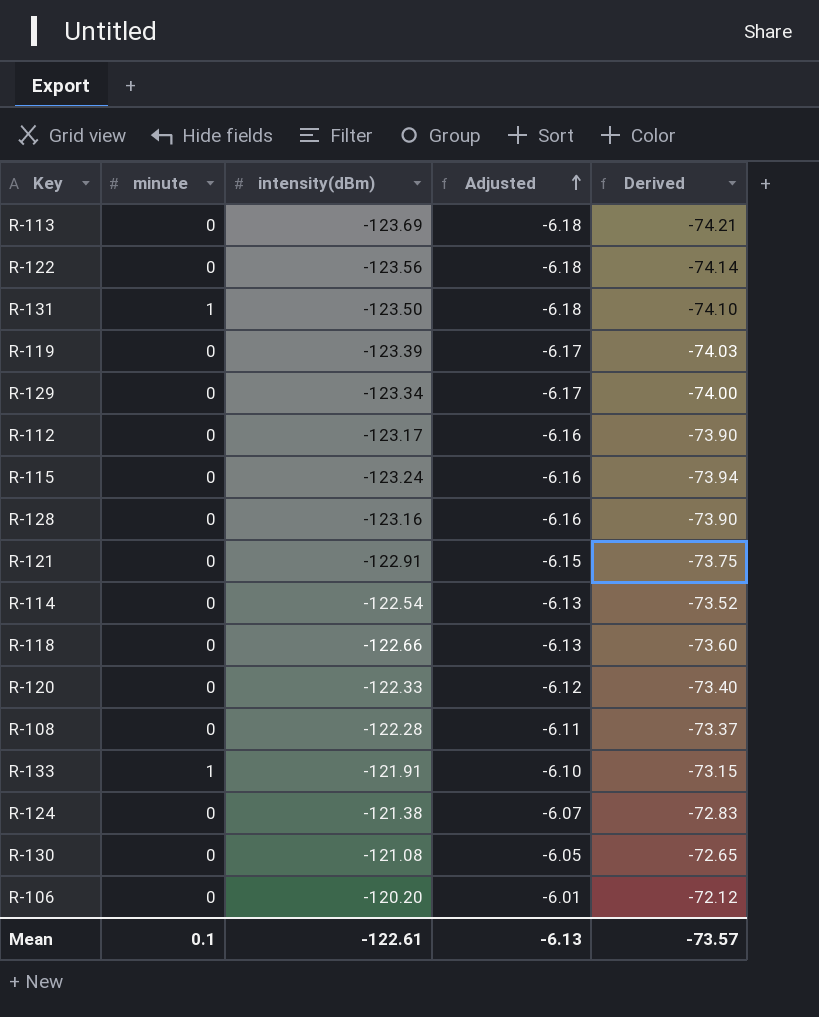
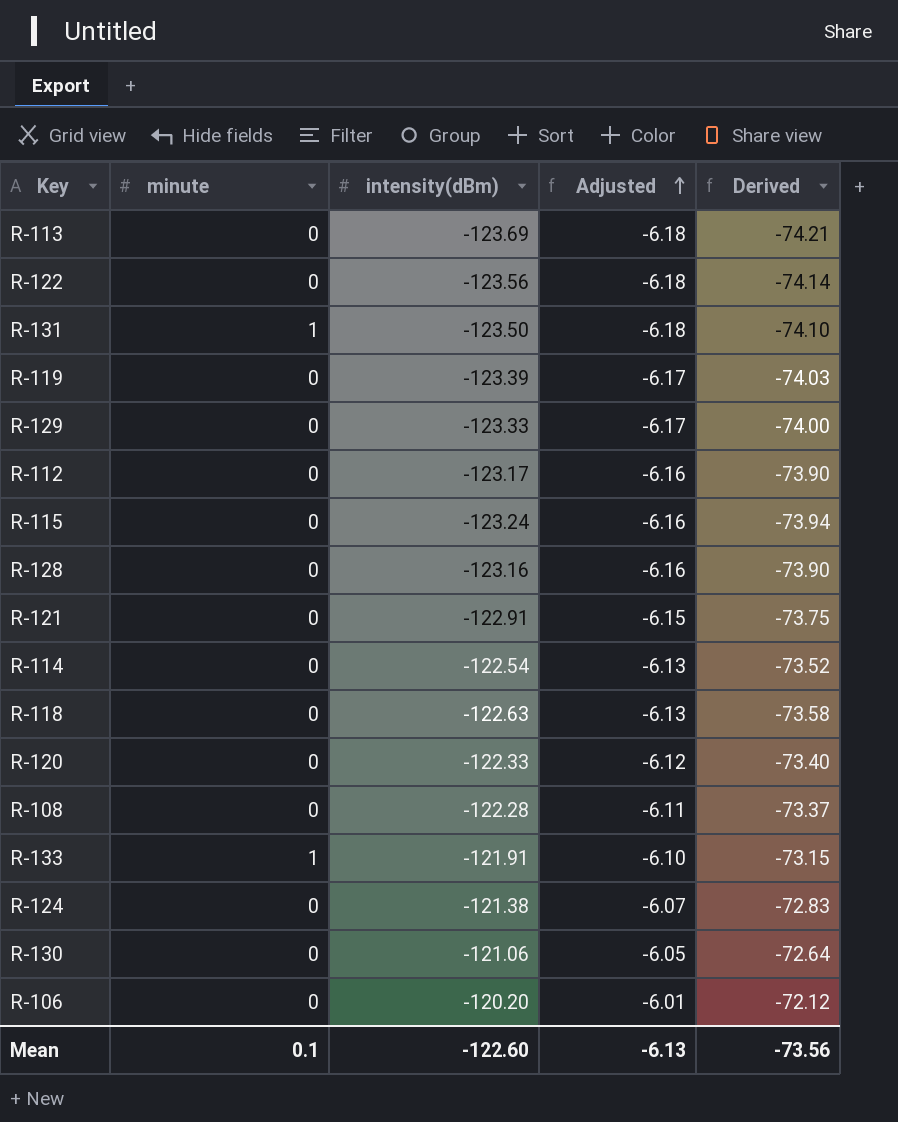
R-129 | intensity(dBm): -123.34 -> -123.33
R-118 | intensity(dBm): -122.66 -> -122.63
R-118 | Derived: -73.60 -> -73.58
R-130 | intensity(dBm): -121.08 -> -121.06
R-130 | Derived: -72.65 -> -72.64
Mean | intensity(dBm): -122.61 -> -122.60
Mean | Derived: -73.57 -> -73.56

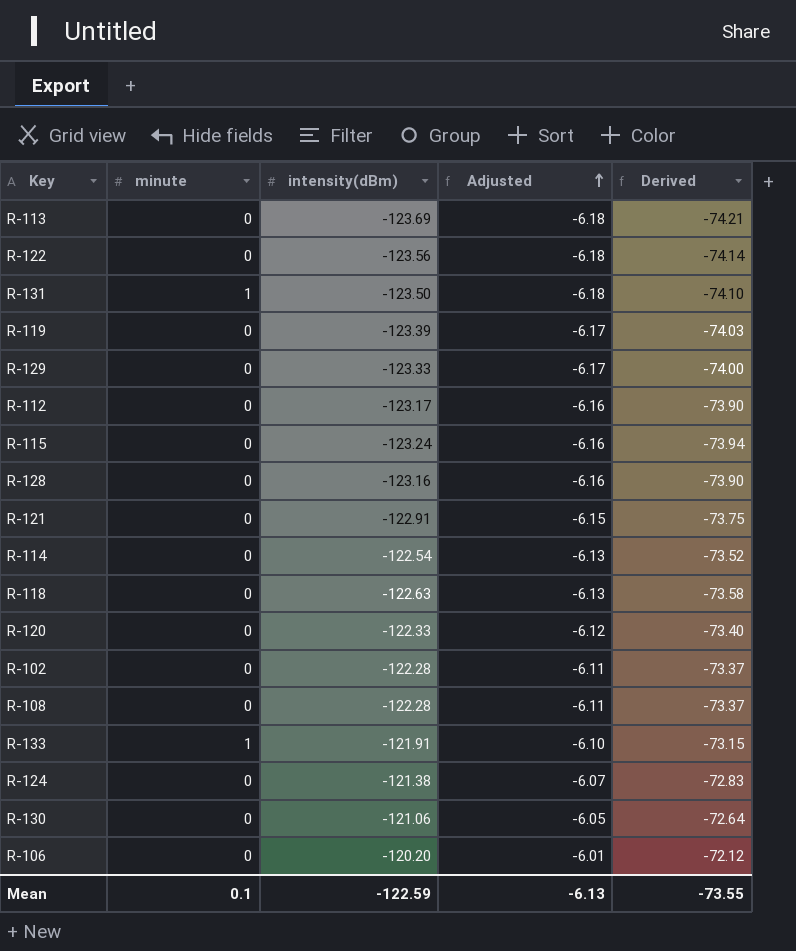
row R-102: none -> 0 | -122.28 | -6.11 | -73.37
Mean | intensity(dBm): -122.60 -> -122.59
Mean | Derived: -73.56 -> -73.55

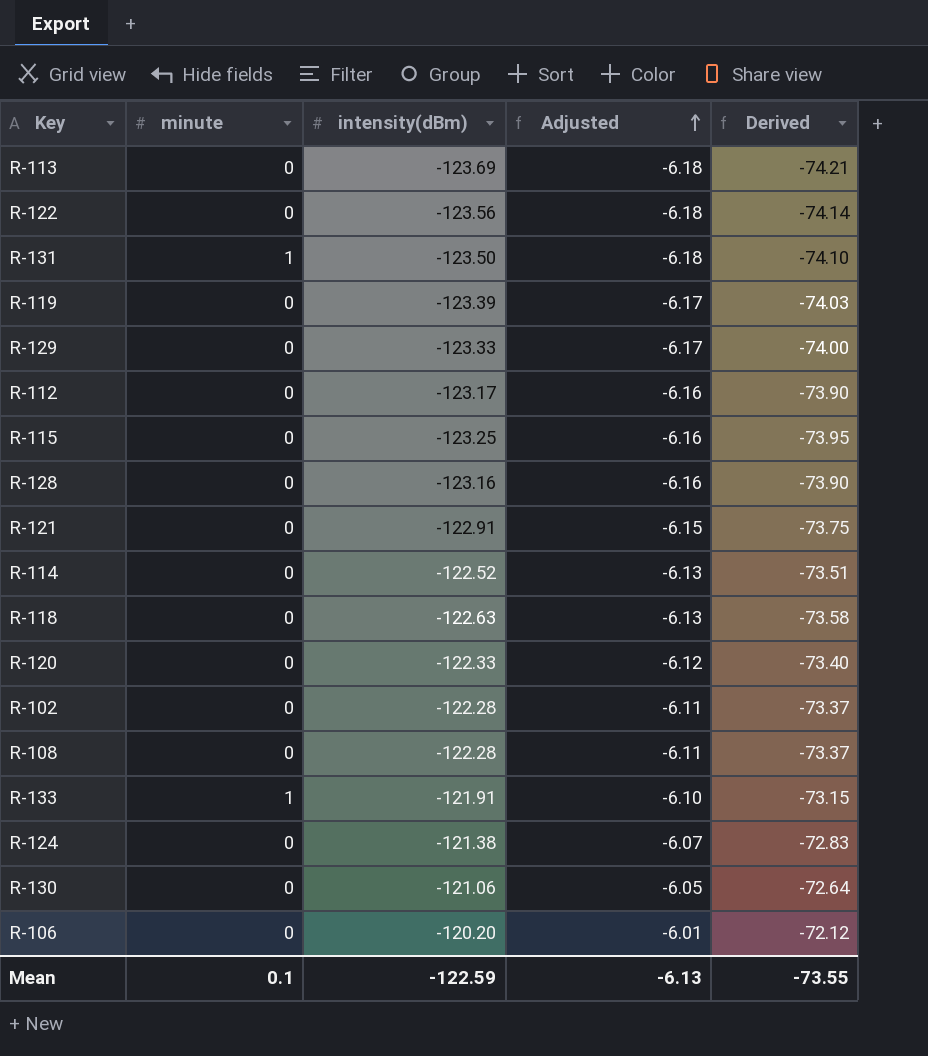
R-115 | intensity(dBm): -123.24 -> -123.25
R-115 | Derived: -73.94 -> -73.95
R-114 | intensity(dBm): -122.54 -> -122.52
R-114 | Derived: -73.52 -> -73.51

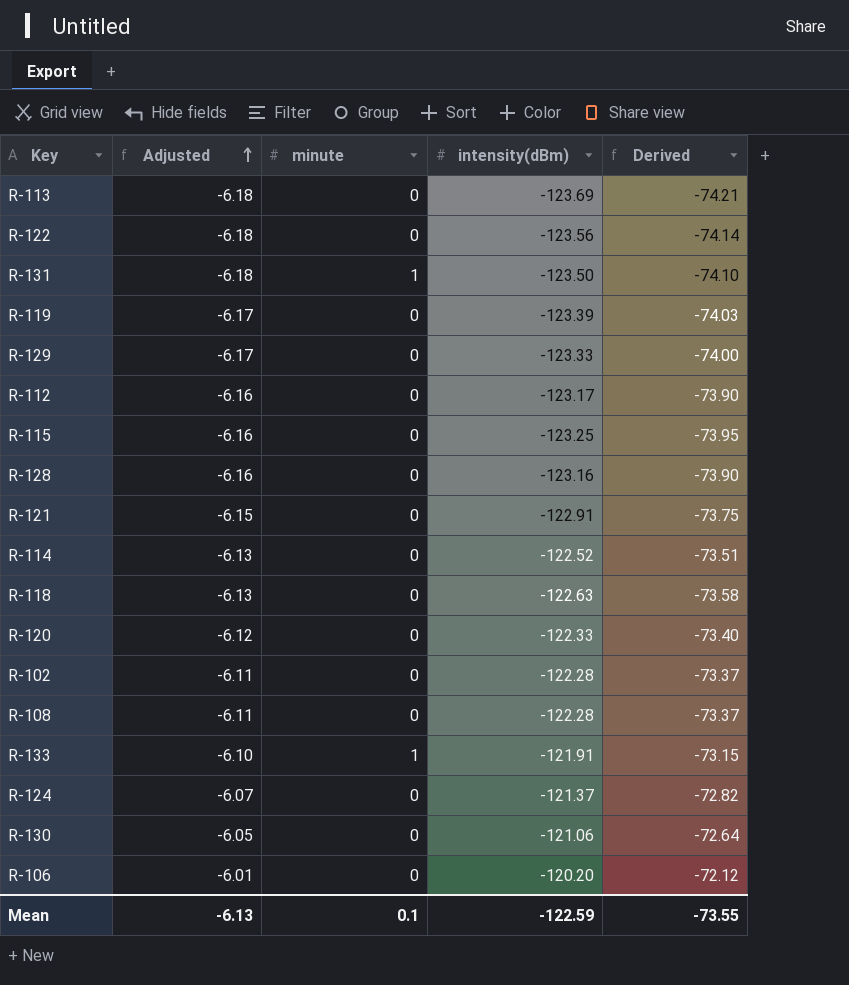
column Adjusted | position: 4 -> 2
R-124 | intensity(dBm): -121.38 -> -121.37
R-124 | Derived: -72.83 -> -72.82

